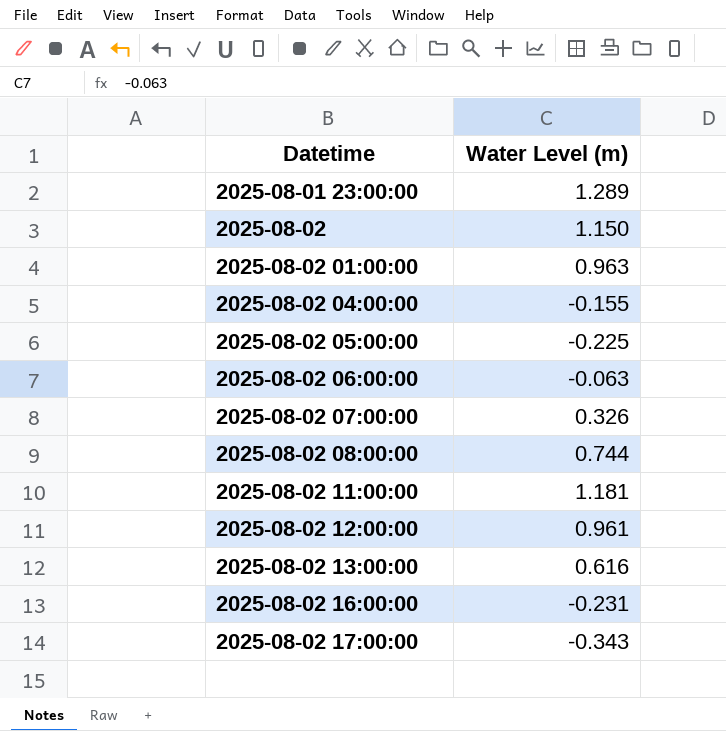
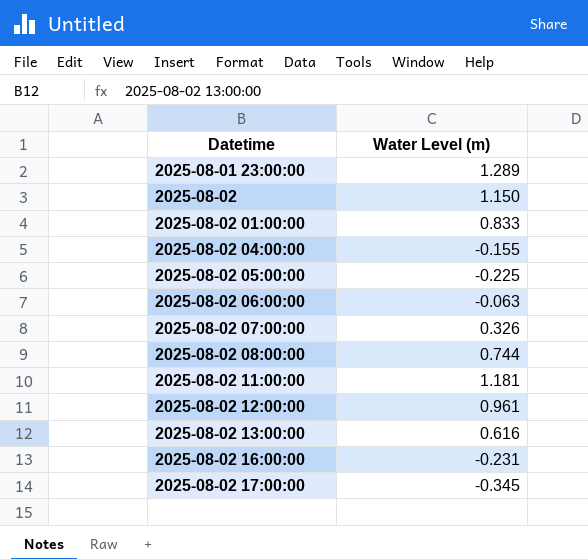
2025-08-02 01:00:00 | Water Level (m): 0.963 -> 0.833
2025-08-02 17:00:00 | Water Level (m): -0.343 -> -0.345

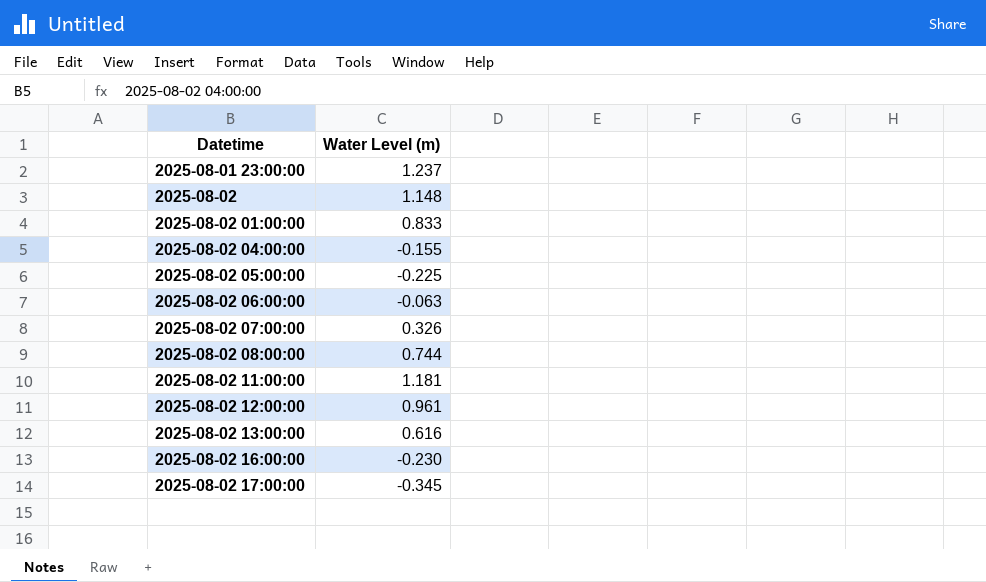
2025-08-01 23:00:00 | Water Level (m): 1.289 -> 1.237
2025-08-02 | Water Level (m): 1.150 -> 1.148
2025-08-02 16:00:00 | Water Level (m): -0.231 -> -0.230

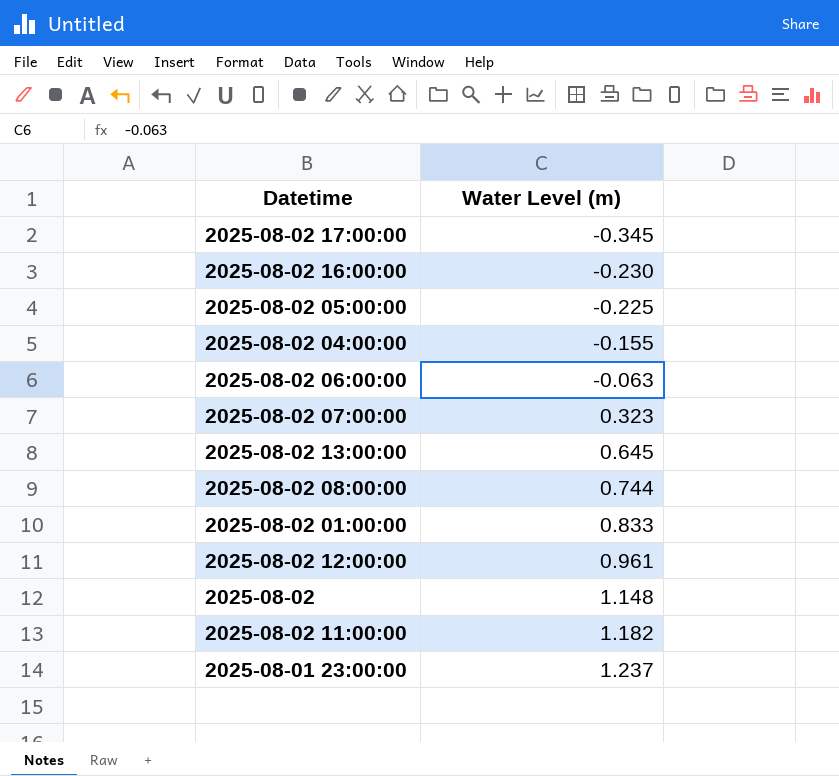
row order: Datetime ascending -> Water Level (m) ascending
2025-08-02 07:00:00 | Water Level (m): 0.326 -> 0.323
2025-08-02 13:00:00 | Water Level (m): 0.616 -> 0.645
2025-08-02 11:00:00 | Water Level (m): 1.181 -> 1.182

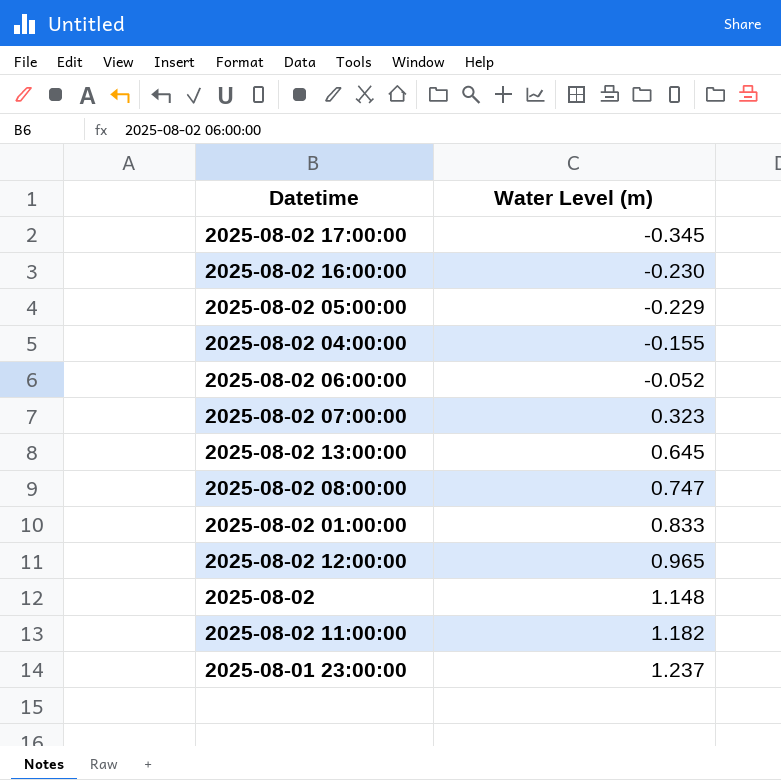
2025-08-02 05:00:00 | Water Level (m): -0.225 -> -0.229
2025-08-02 06:00:00 | Water Level (m): -0.063 -> -0.052
2025-08-02 08:00:00 | Water Level (m): 0.744 -> 0.747
2025-08-02 12:00:00 | Water Level (m): 0.961 -> 0.965

